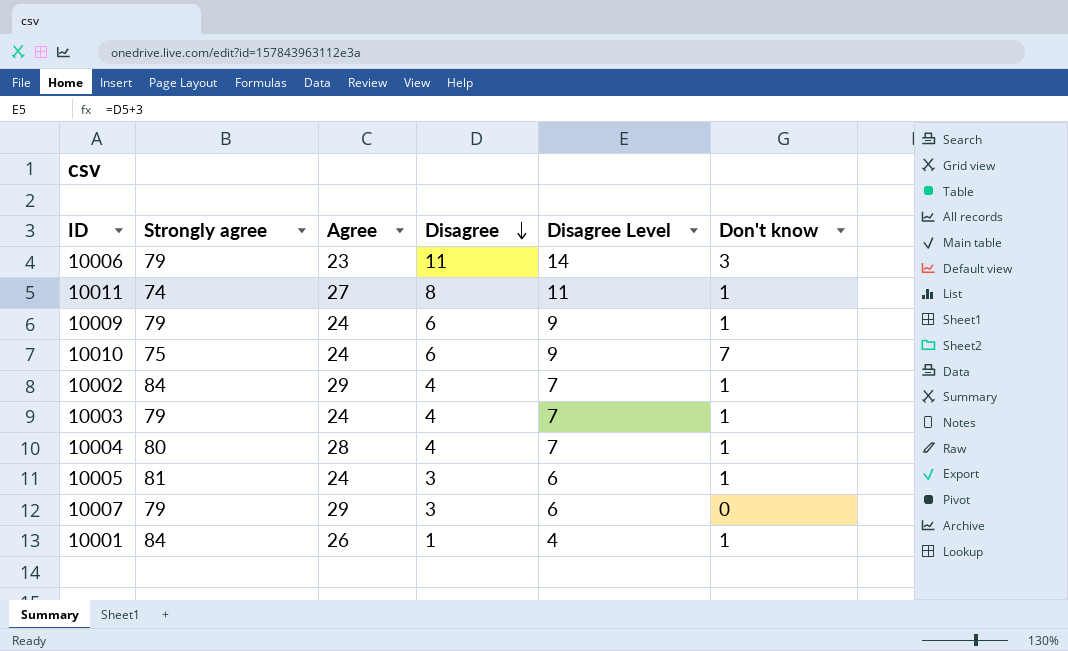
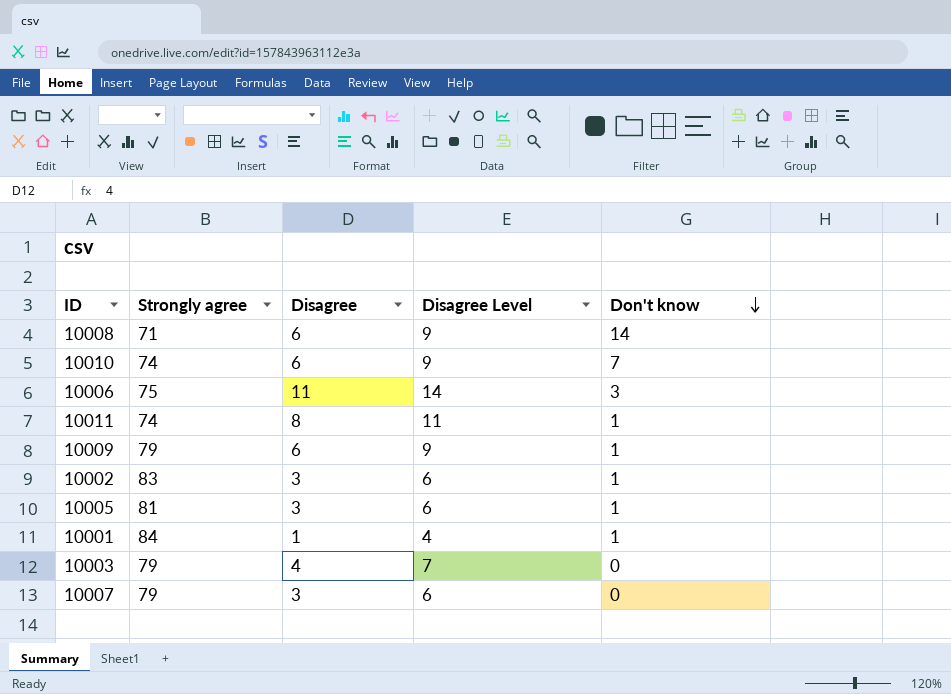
row order: Disagree descending -> Don't know descending
column Agree | position: 3 -> none
row 10004: 80 | 28 | 4 | 7 | 1 -> none
row 10008: none -> 71 | 6 | 9 | 14
10010 | Strongly agree: 75 -> 74
10006 | Strongly agree: 79 -> 75
10002 | Strongly agree: 84 -> 83
10002 | Disagree: 4 -> 3
10002 | Disagree Level: 7 -> 6
10003 | Don't know: 1 -> 0

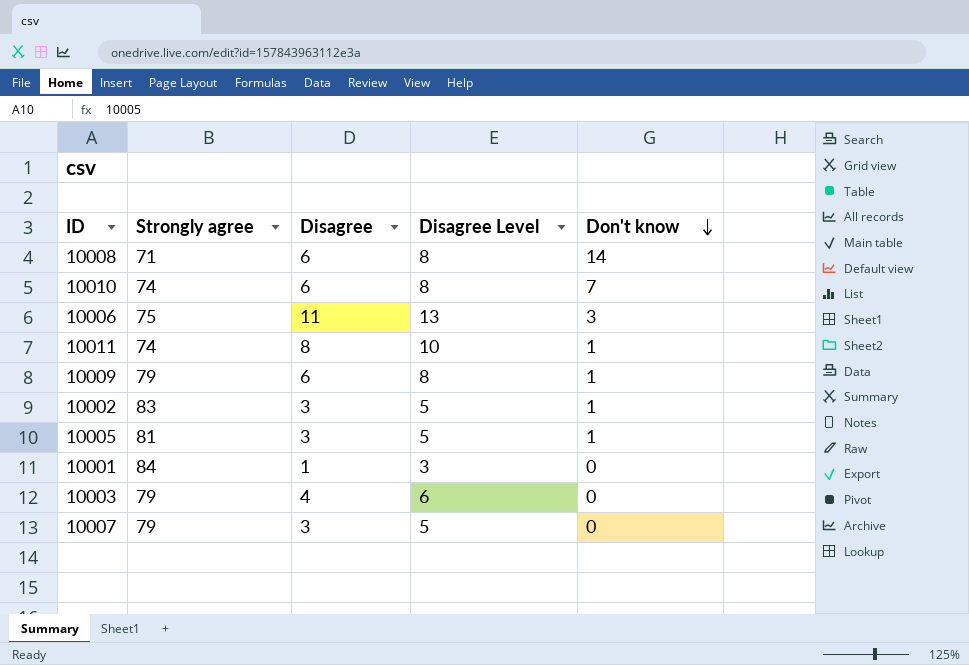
column Disagree Level | formula: [Disagree] + 3 -> [Disagree] + 2
10001 | Don't know: 1 -> 0

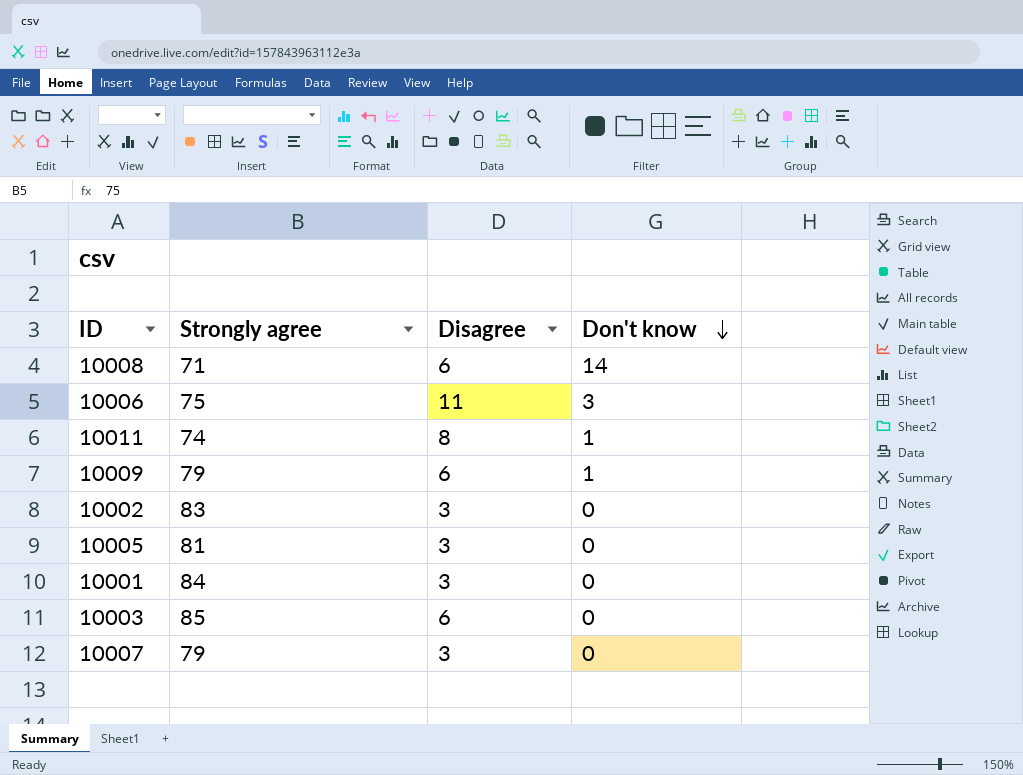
column Disagree Level | formula: [Disagree] + 2 -> none
row 10010: 74 | 6 | 8 | 7 -> none
10002 | Don't know: 1 -> 0
10005 | Don't know: 1 -> 0
10001 | Disagree: 1 -> 3
10003 | Strongly agree: 79 -> 85
10003 | Disagree: 4 -> 6

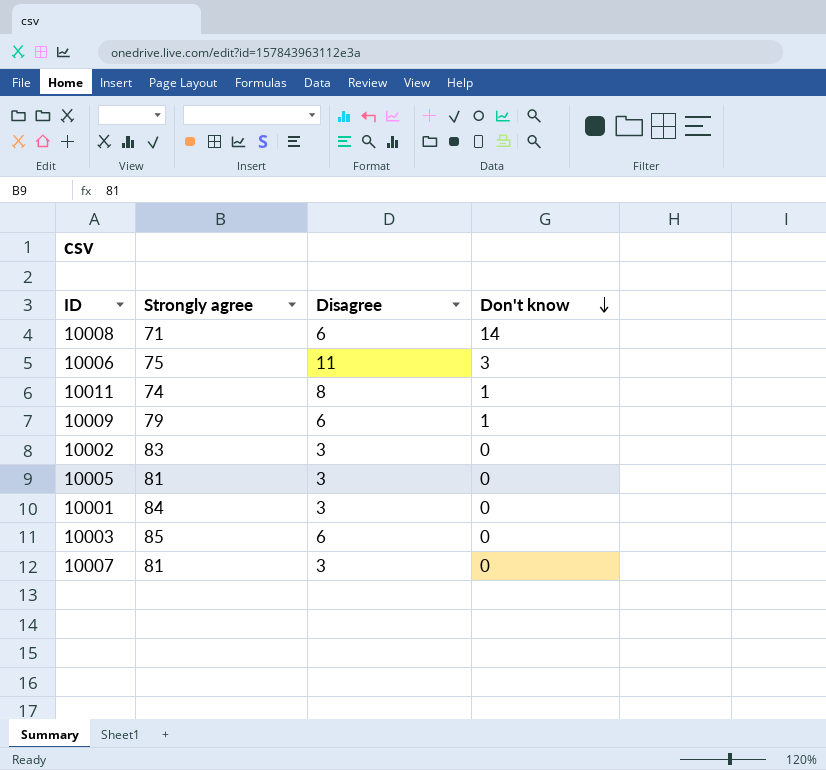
10007 | Strongly agree: 79 -> 81

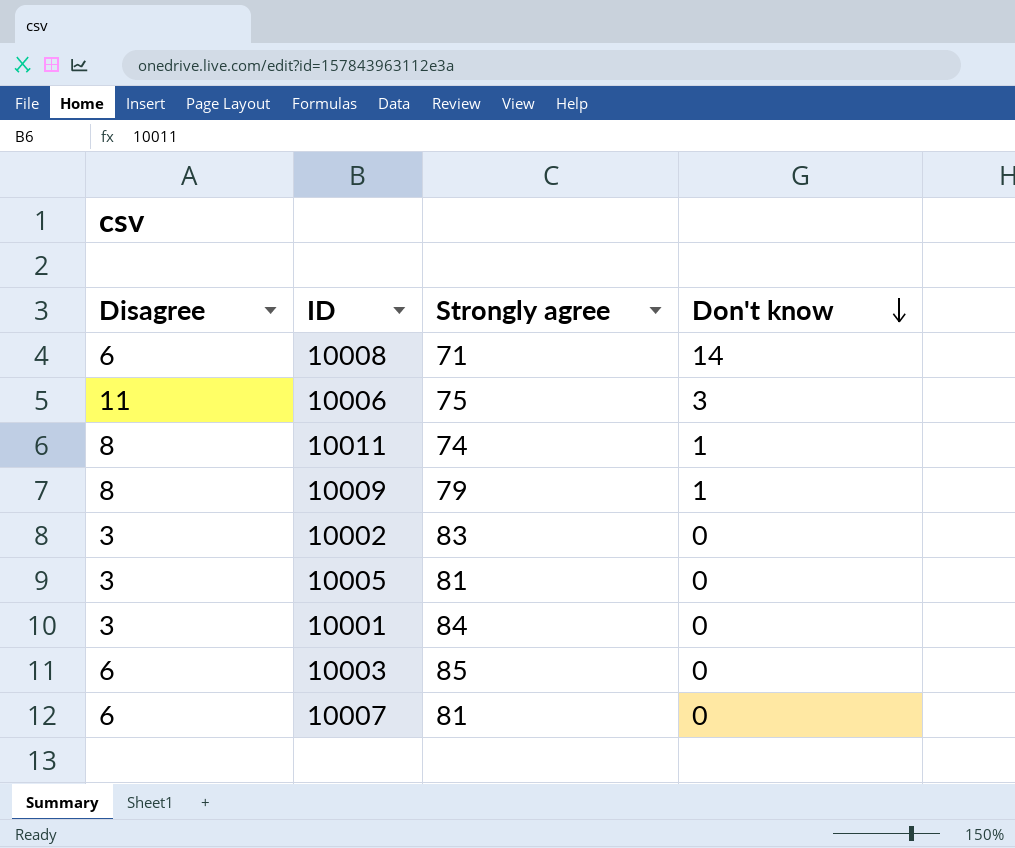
column Disagree | position: 3 -> 1
10009 | Disagree: 6 -> 8
10007 | Disagree: 3 -> 6

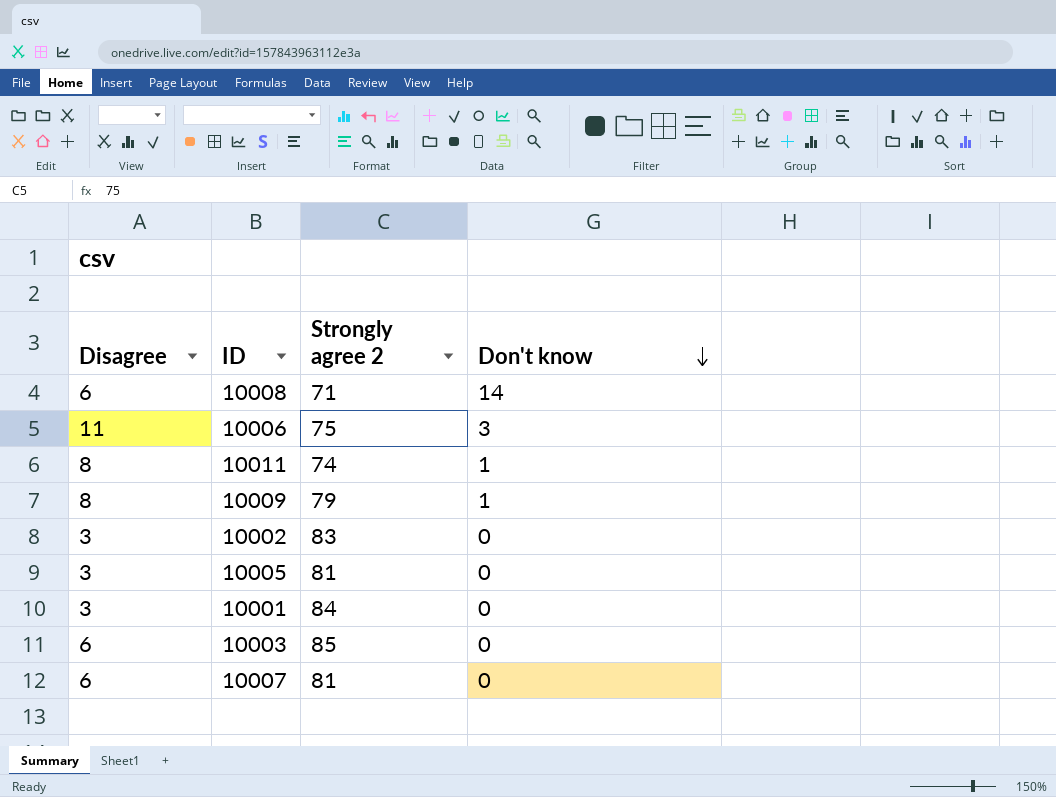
column name: Strongly agree -> Strongly agree 2

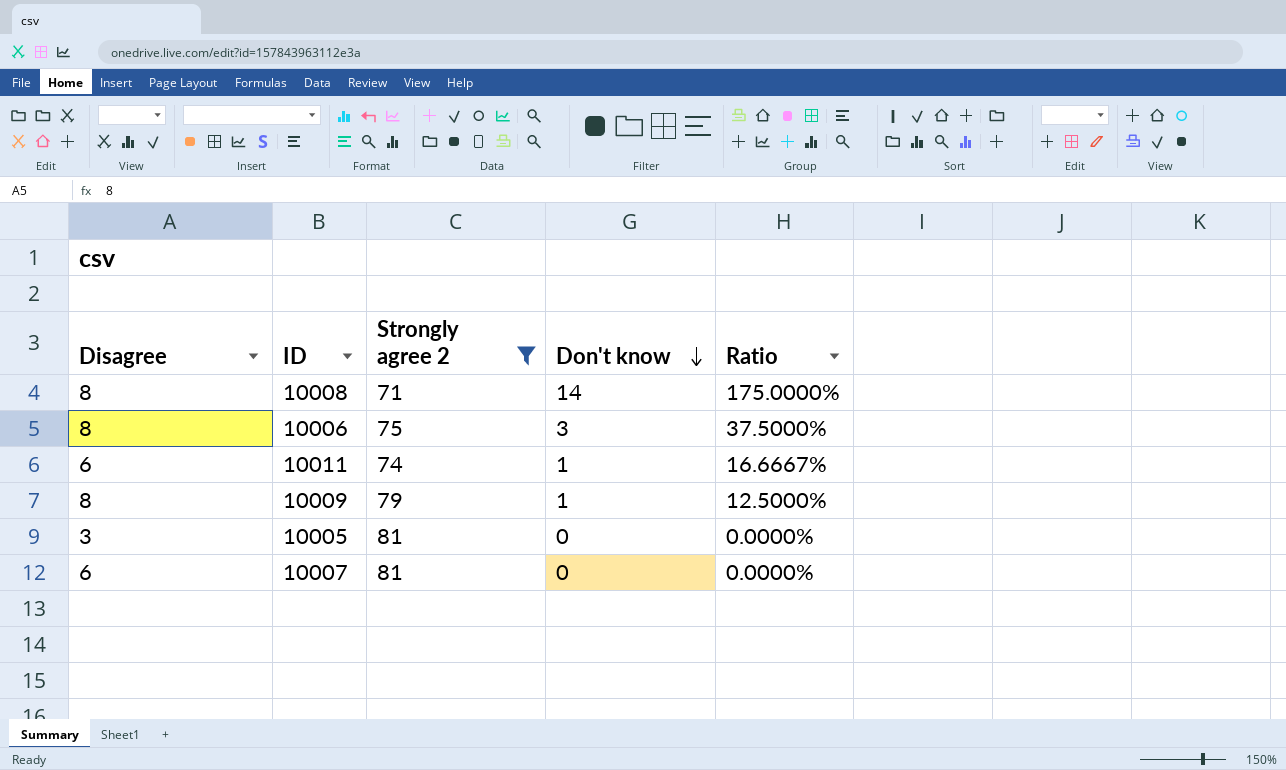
filter: none -> Strongly agree 2 <= 81
column Ratio | formula: none -> [Don't know] / [Disagree]
10008 | Disagree: 6 -> 8
10006 | Disagree: 11 -> 8
10011 | Disagree: 8 -> 6

